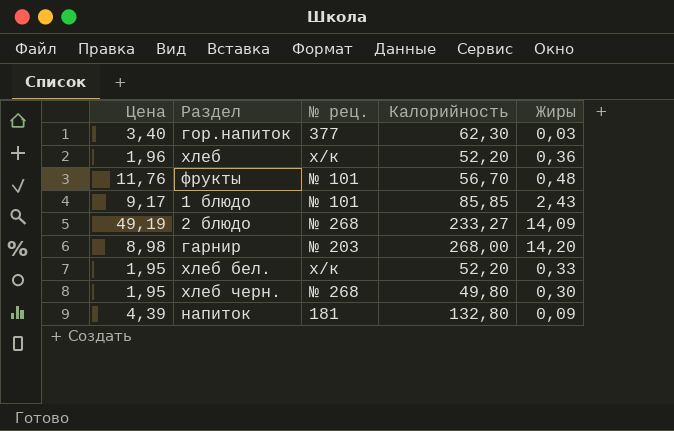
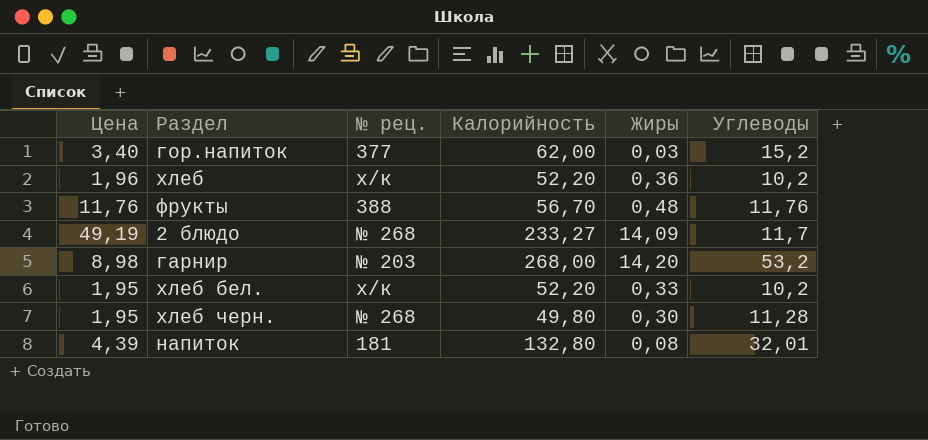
column Углеводы | position: none -> 6
row 1 блюдо: 9,17 | № 101 | 85,85 | 2,43 -> none
гор.напиток | Калорийность: 62,30 -> 62,00
фрукты | № рец.: № 101 -> 388
напиток | Жиры: 0,09 -> 0,08

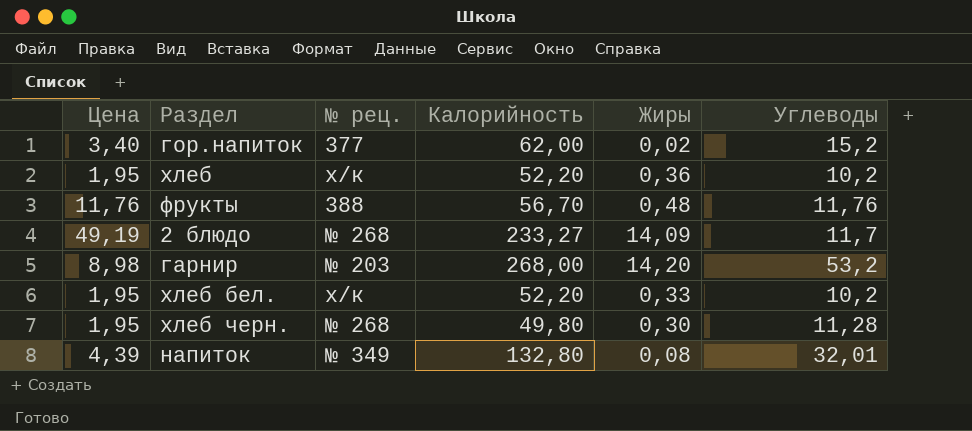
гор.напиток | Жиры: 0,03 -> 0,02
хлеб | Цена: 1,96 -> 1,95
напиток | № рец.: 181 -> № 349

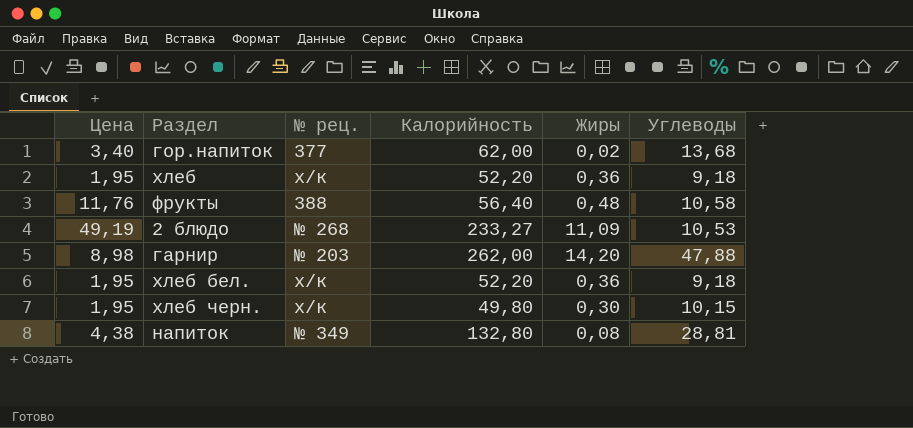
гор.напиток | Углеводы: 15,2 -> 13,68
хлеб | Углеводы: 10,2 -> 9,18
фрукты | Калорийность: 56,70 -> 56,40
фрукты | Углеводы: 11,76 -> 10,58
2 блюдо | Жиры: 14,09 -> 11,09
2 блюдо | Углеводы: 11,7 -> 10,53
гарнир | Калорийность: 268,00 -> 262,00
гарнир | Углеводы: 53,2 -> 47,88
хлеб бел. | Жиры: 0,33 -> 0,36
хлеб бел. | Углеводы: 10,2 -> 9,18
хлеб черн. | № рец.: № 268 -> х/к
хлеб черн. | Углеводы: 11,28 -> 10,15
напиток | Цена: 4,39 -> 4,38
напиток | Углеводы: 32,01 -> 28,81

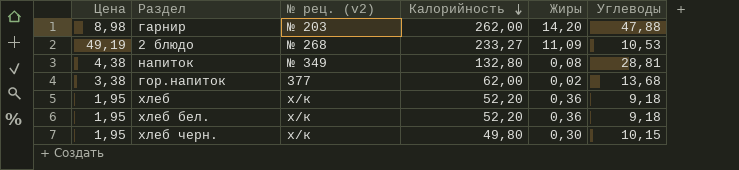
row order: none -> Калорийность descending
column name: № рец. -> № рец. (v2)
row фрукты: 11,76 | 388 | 56,40 | 0,48 | 10,58 -> none
гор.напиток | Цена: 3,40 -> 3,38

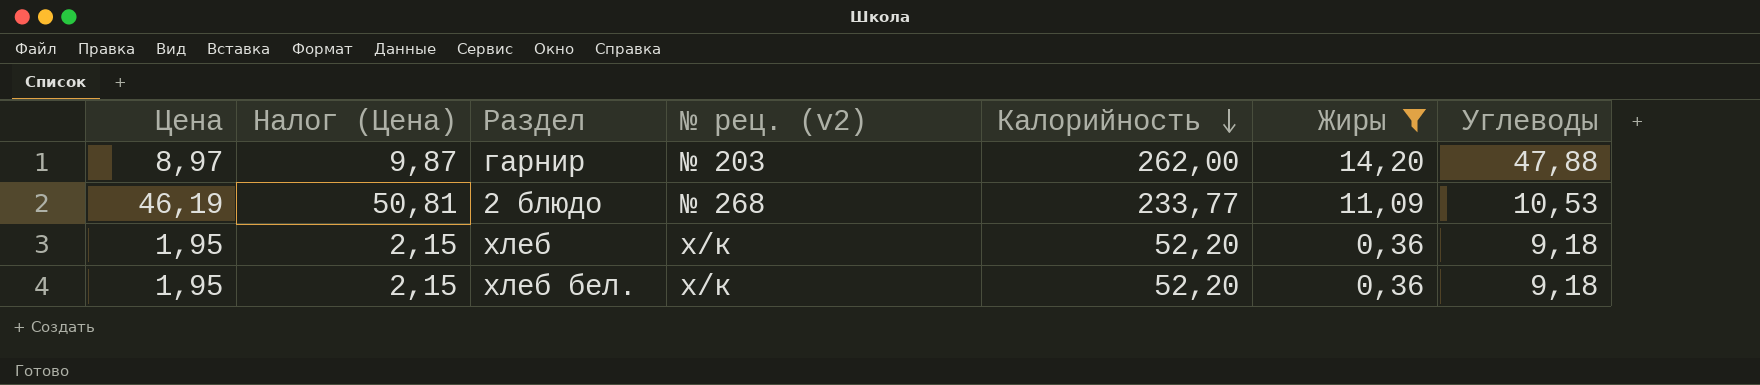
filter: none -> Жиры >= 0,36
column Налог (Цена) | formula: none -> [Цена] * 1,1
гарнир | Цена: 8,98 -> 8,97
2 блюдо | Цена: 49,19 -> 46,19
2 блюдо | Калорийность: 233,27 -> 233,77

